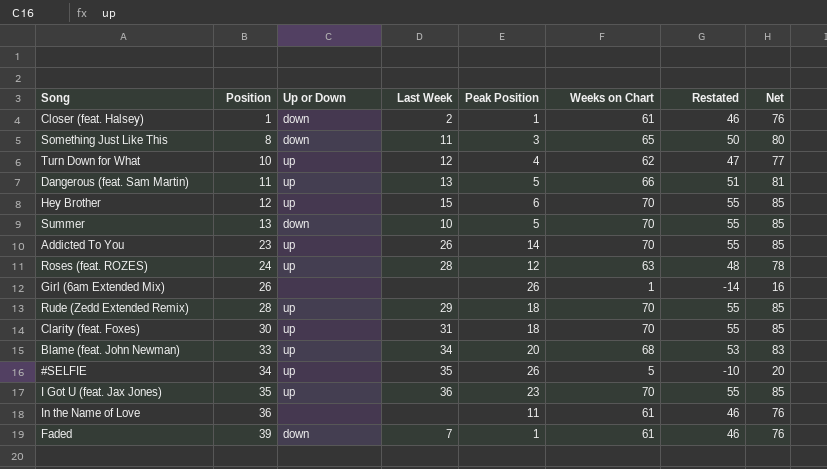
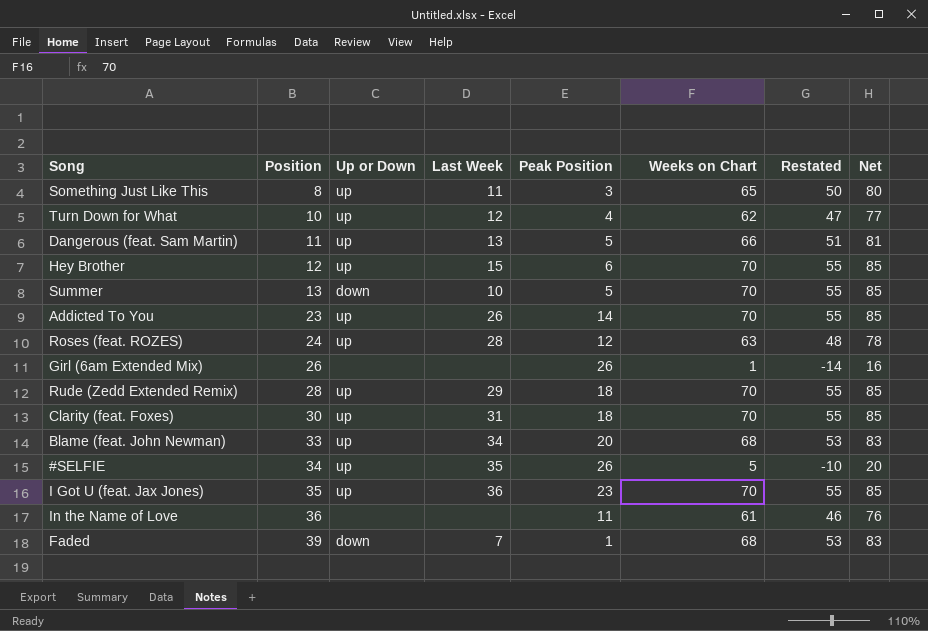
row Closer (feat. Halsey): 1 | down | 2 | 1 | 61 | 46 | 76 -> none
Something Just Like This | Up or Down: down -> up
Faded | Weeks on Chart: 61 -> 68
Faded | Restated: 46 -> 53
Faded | Net: 76 -> 83

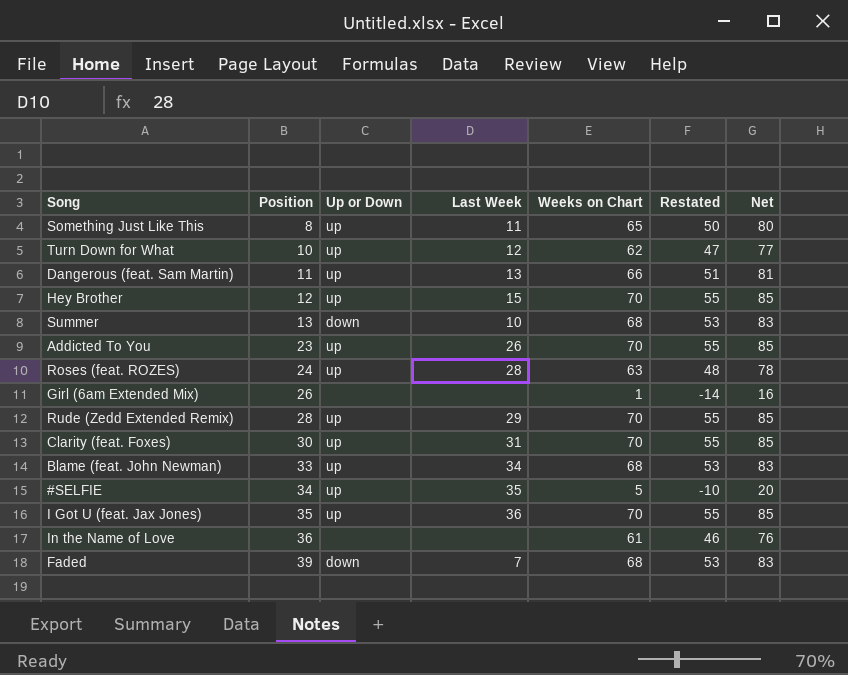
column Peak Position | position: 5 -> none
Summer | Weeks on Chart: 70 -> 68
Summer | Restated: 55 -> 53
Summer | Net: 85 -> 83

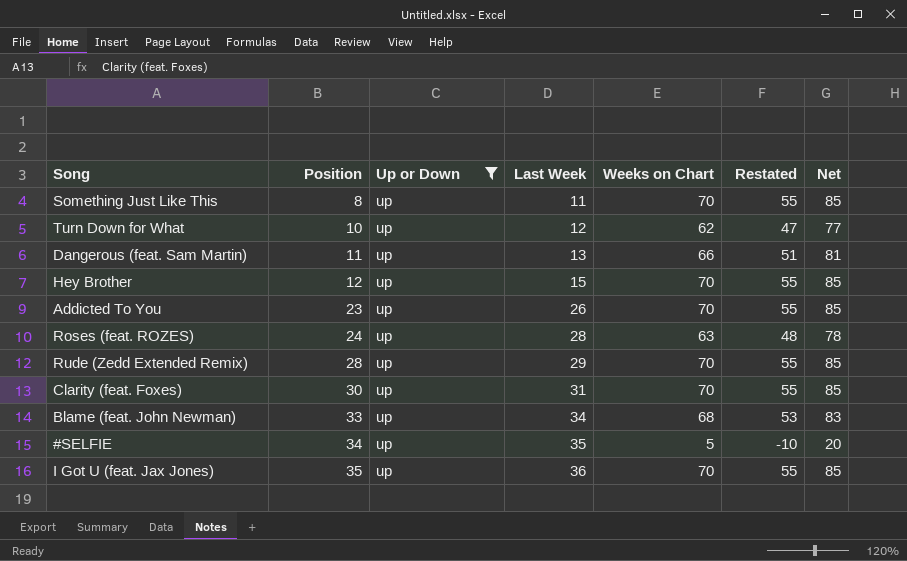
filter: none -> Up or Down = up
Something Just Like This | Weeks on Chart: 65 -> 70
Something Just Like This | Restated: 50 -> 55
Something Just Like This | Net: 80 -> 85

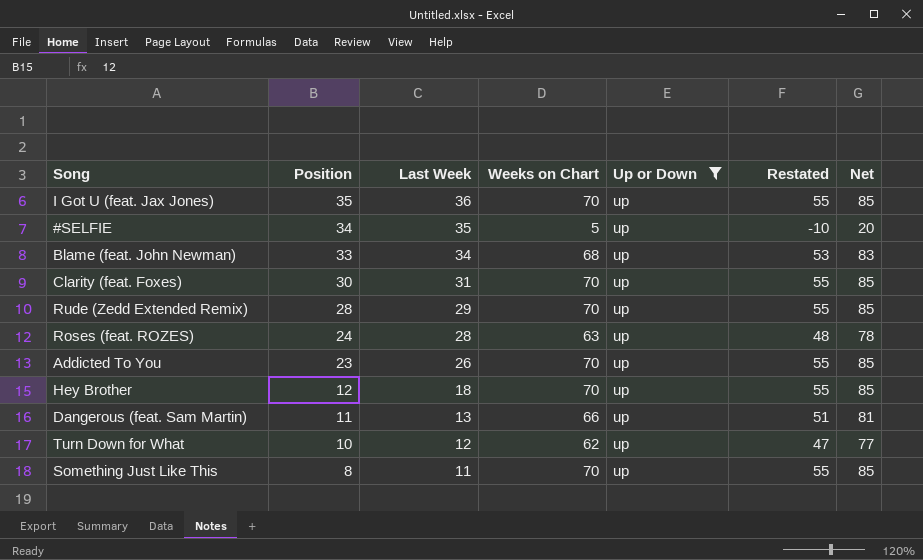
row order: Position ascending -> Position descending
column Up or Down | position: 3 -> 5
Hey Brother | Last Week: 15 -> 18

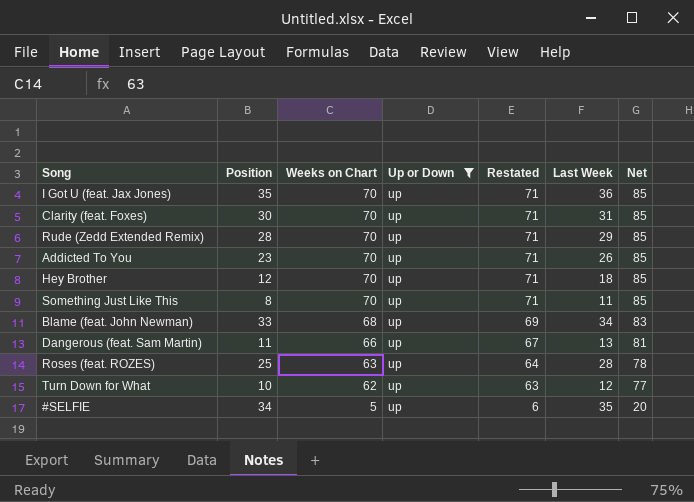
row order: Position descending -> Weeks on Chart descending
column Restated | formula: [Weeks on Chart] - 15 -> [Weeks on Chart] + 1
column Last Week | position: 3 -> 6
Roses (feat. ROZES) | Position: 24 -> 25

